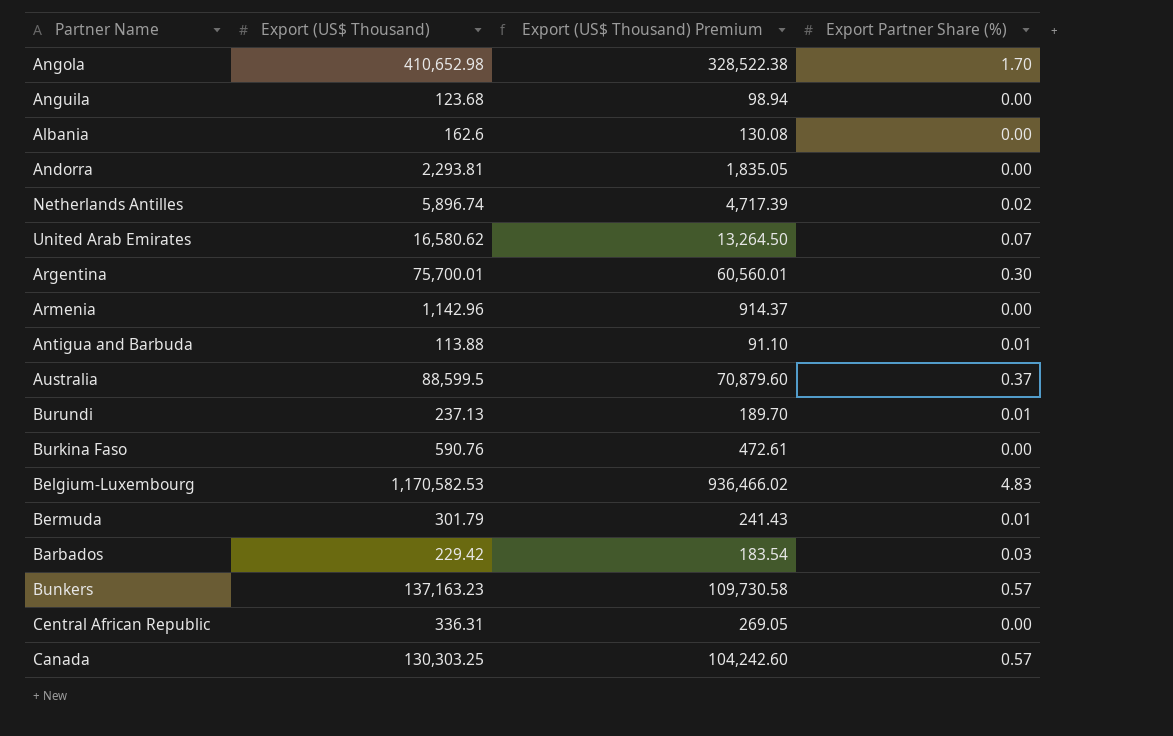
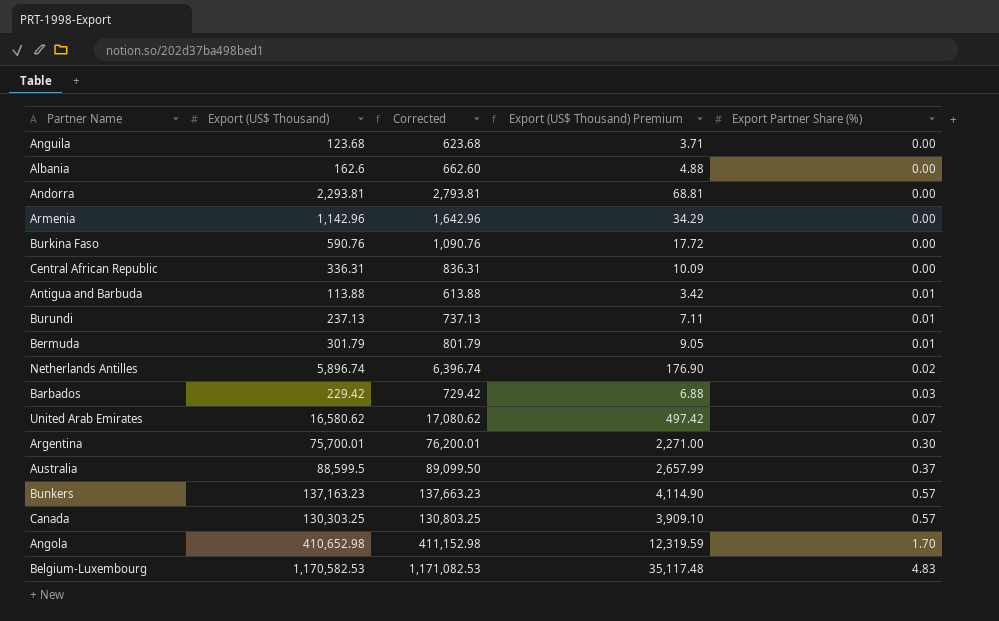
row order: none -> Export Partner Share (%) ascending
column Corrected | formula: none -> [Export (US$ Thousand)] + 500
column Export (US$ Thousand) Premium | formula: [Export (US$ Thousand)] * 0.8 -> [Export (US$ Thousand)] * 0.03

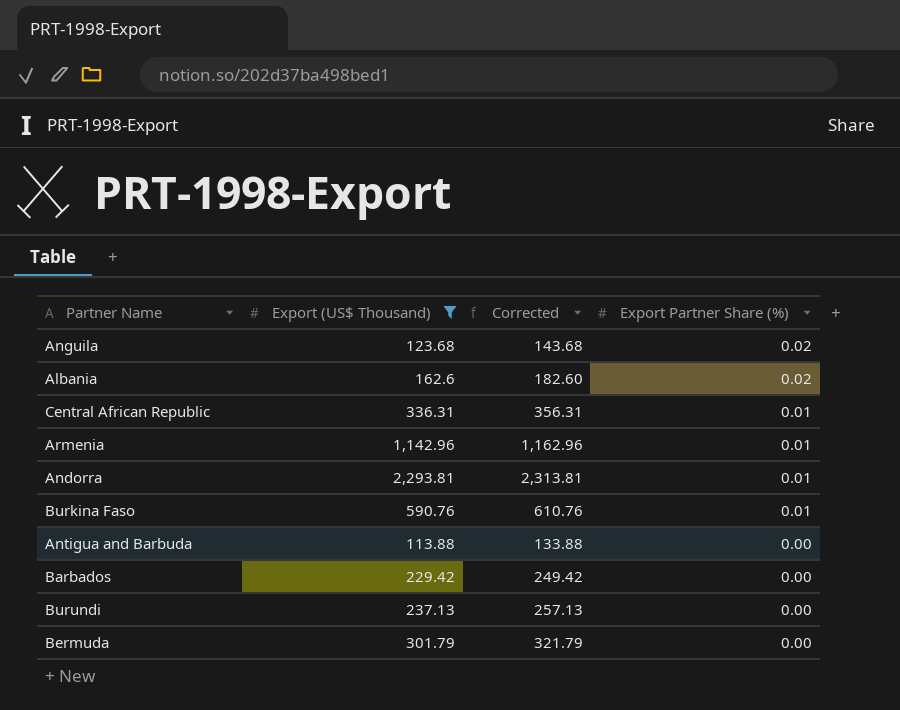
filter: none -> Export (US$ Thousand) <= 2,293.81
row order: Export Partner Share (%) ascending -> Export Partner Share (%) descending
column Export (US$ Thousand) Premium | formula: [Export (US$ Thousand)] * 0.03 -> none
column Corrected | formula: [Export (US$ Thousand)] + 500 -> [Export (US$ Thousand)] + 20
Anguila | Export Partner Share (%): 0.00 -> 0.02
Albania | Export Partner Share (%): 0.00 -> 0.02
Central African Republic | Export Partner Share (%): 0.00 -> 0.01
Armenia | Export Partner Share (%): 0.00 -> 0.01
Andorra | Export Partner Share (%): 0.00 -> 0.01
Burkina Faso | Export Partner Share (%): 0.00 -> 0.01
Antigua and Barbuda | Export Partner Share (%): 0.01 -> 0.00
Barbados | Export Partner Share (%): 0.03 -> 0.00
Burundi | Export Partner Share (%): 0.01 -> 0.00
Bermuda | Export Partner Share (%): 0.01 -> 0.00

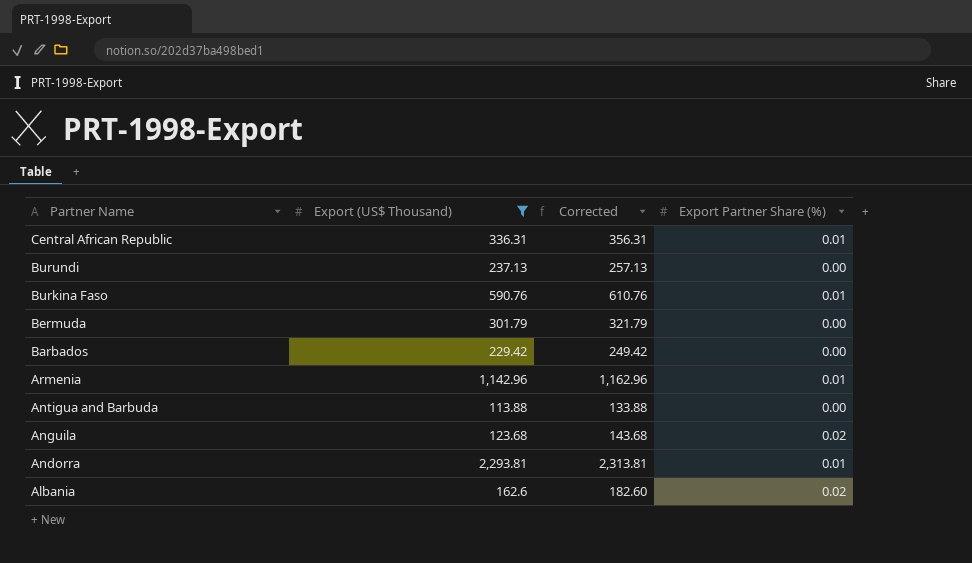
row order: Export Partner Share (%) descending -> Partner Name descending

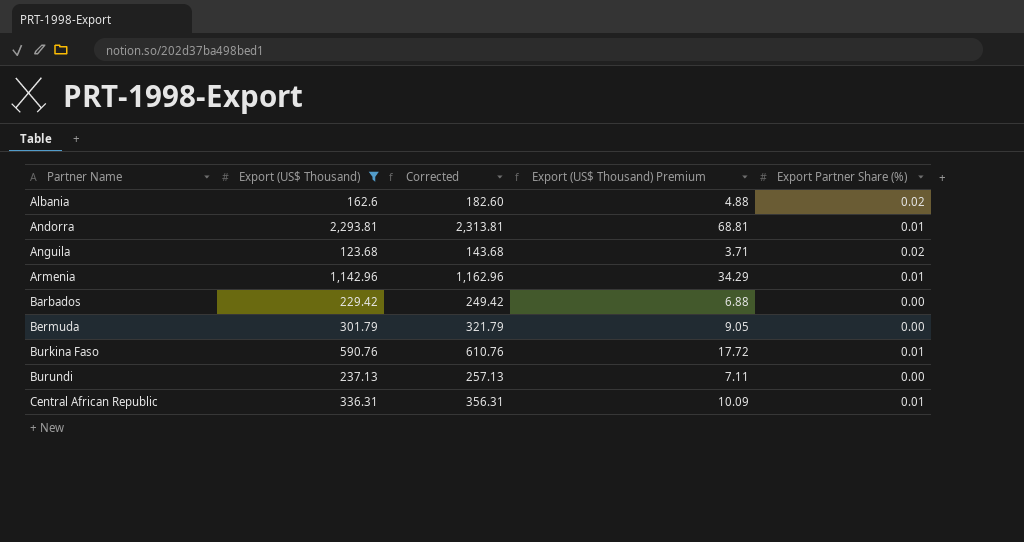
row order: Partner Name descending -> Partner Name ascending
column Export (US$ Thousand) Premium | formula: none -> [Export (US$ Thousand)] * 0.03
row Antigua and Barbuda: 113.88 | 133.88 | 0.00 -> none

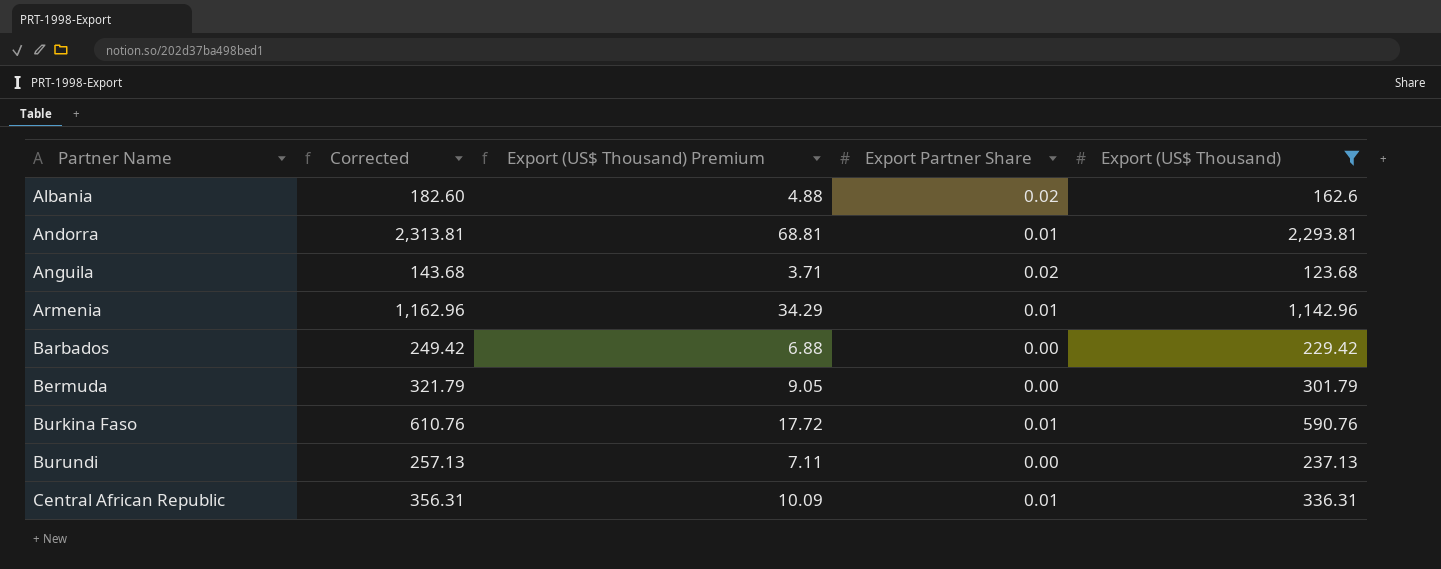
column name: Export Partner Share (%) -> Export Partner Share
column Export (US$ Thousand) | position: 2 -> 5

